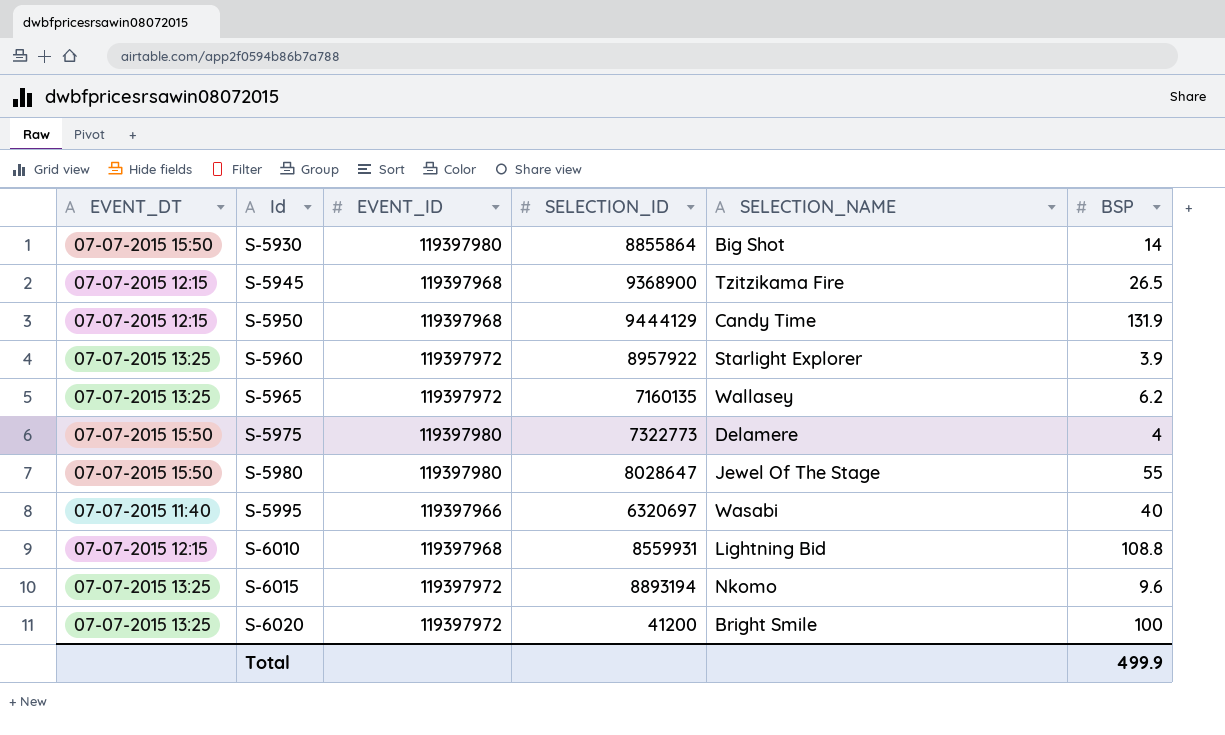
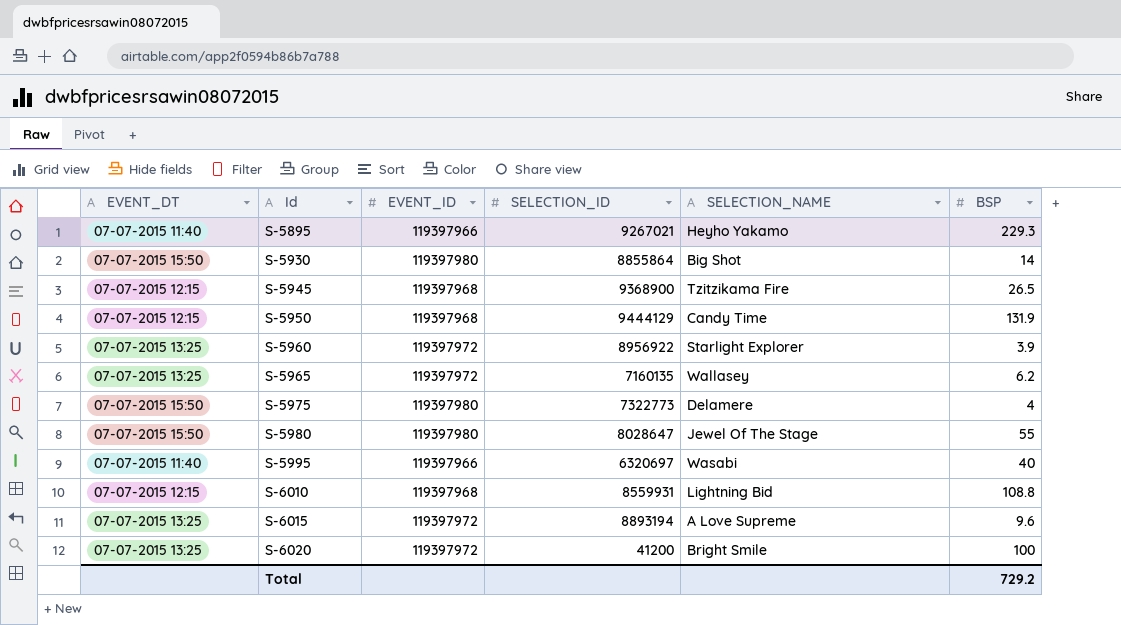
row S-5895: none -> 07-07-2015 11:40 | 119397966 | 9267021 | Heyho Yakamo | 229.3
S-5960 | SELECTION_ID: 8957922 -> 8956922
S-6015 | SELECTION_NAME: Nkomo -> A Love Supreme
Total | BSP: 499.9 -> 729.2

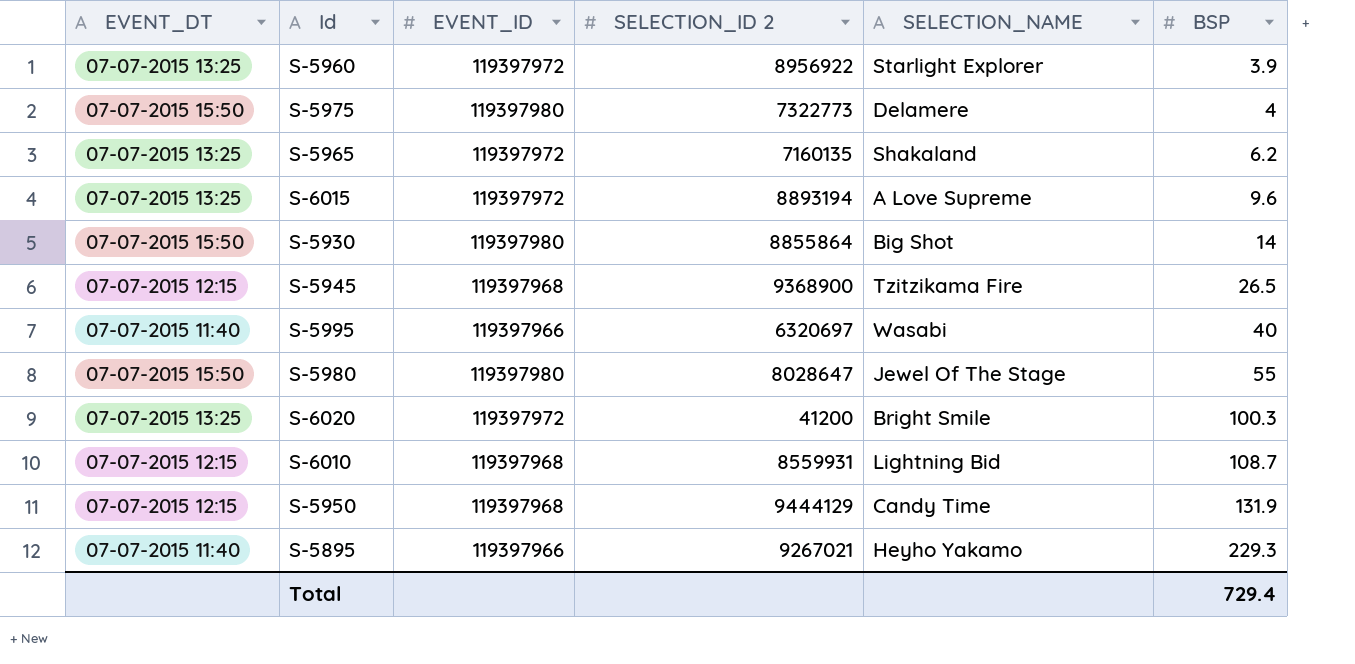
row order: Id ascending -> BSP ascending
column name: SELECTION_ID -> SELECTION_ID 2
S-5965 | SELECTION_NAME: Wallasey -> Shakaland
S-6020 | BSP: 100 -> 100.3
S-6010 | BSP: 108.8 -> 108.7
Total | BSP: 729.2 -> 729.4

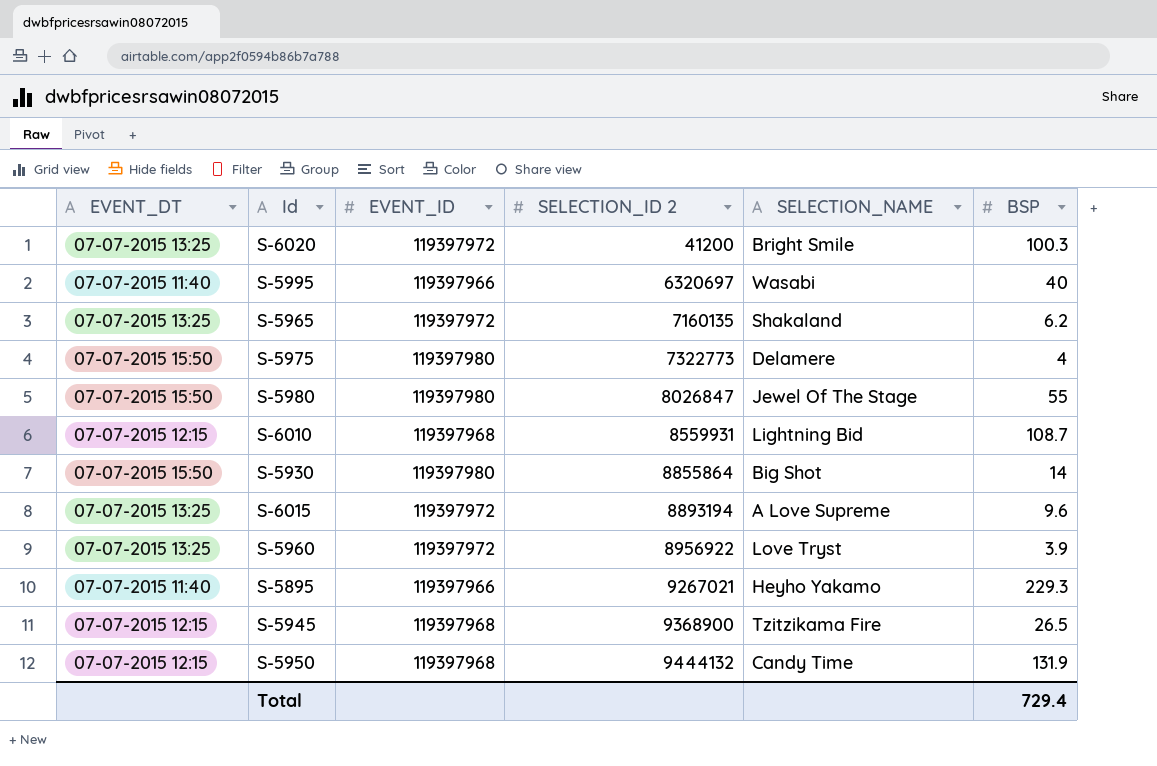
row order: BSP ascending -> SELECTION_ID 2 ascending
S-5980 | SELECTION_ID 2: 8028647 -> 8026847
S-5960 | SELECTION_NAME: Starlight Explorer -> Love Tryst
S-5950 | SELECTION_ID 2: 9444129 -> 9444132

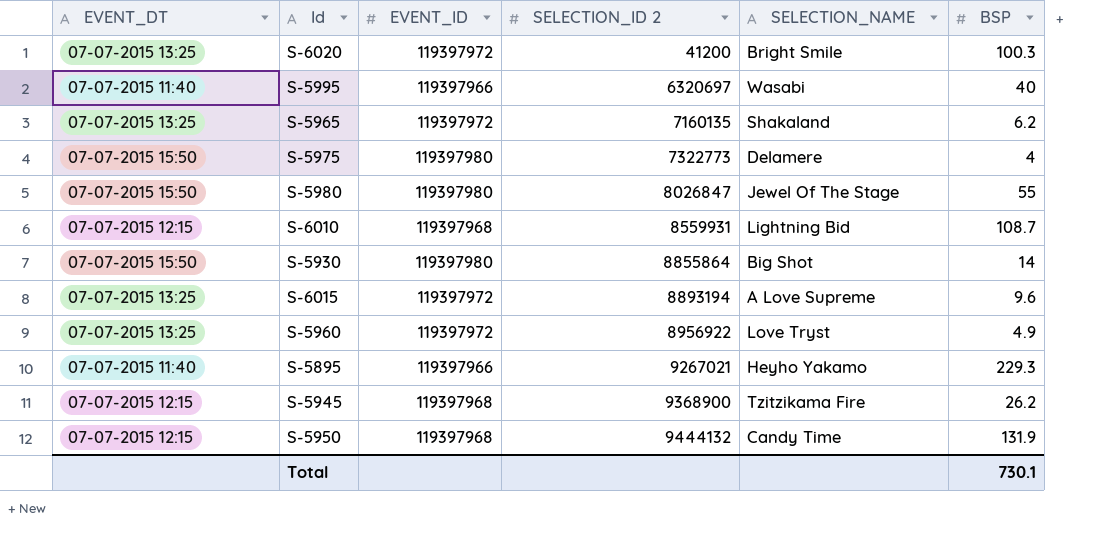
S-5960 | BSP: 3.9 -> 4.9
S-5945 | BSP: 26.5 -> 26.2
Total | BSP: 729.4 -> 730.1

